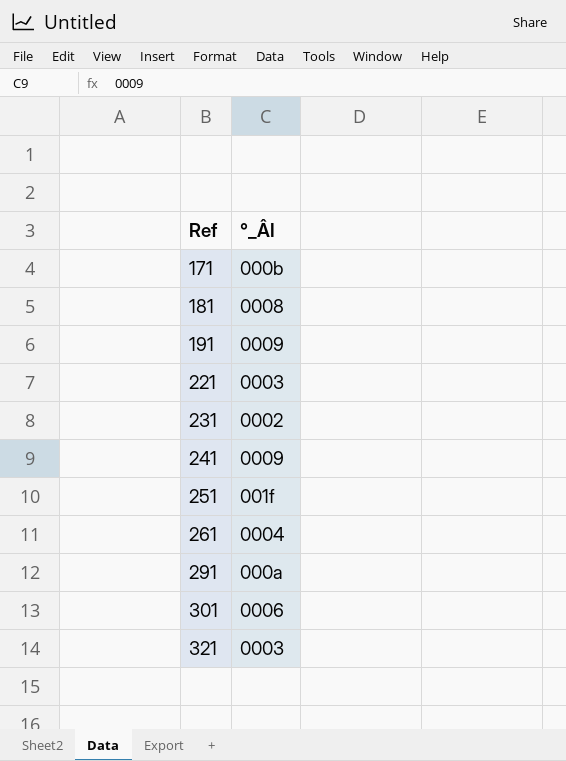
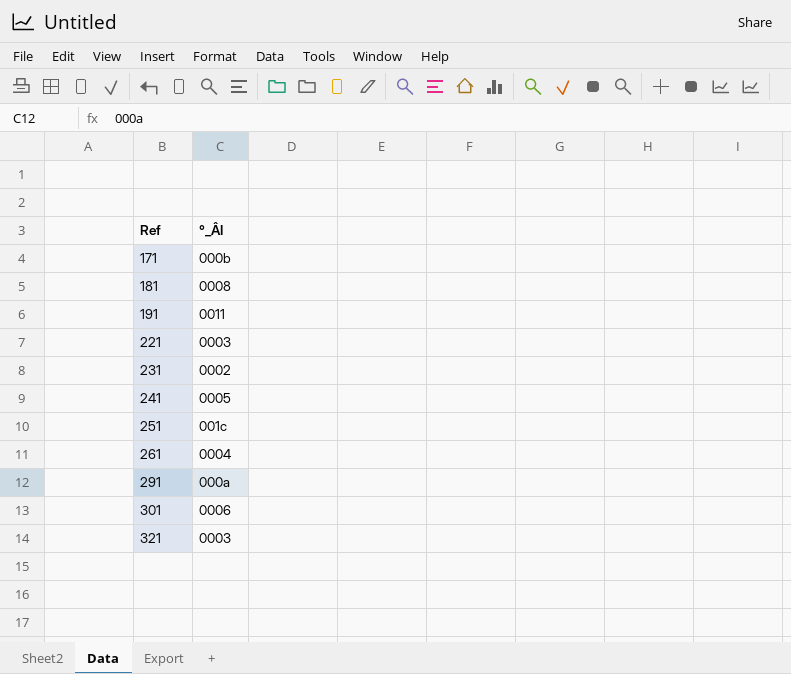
191 | °_ÂI: 0009 -> 0011
241 | °_ÂI: 0009 -> 0005
251 | °_ÂI: 001f -> 001c

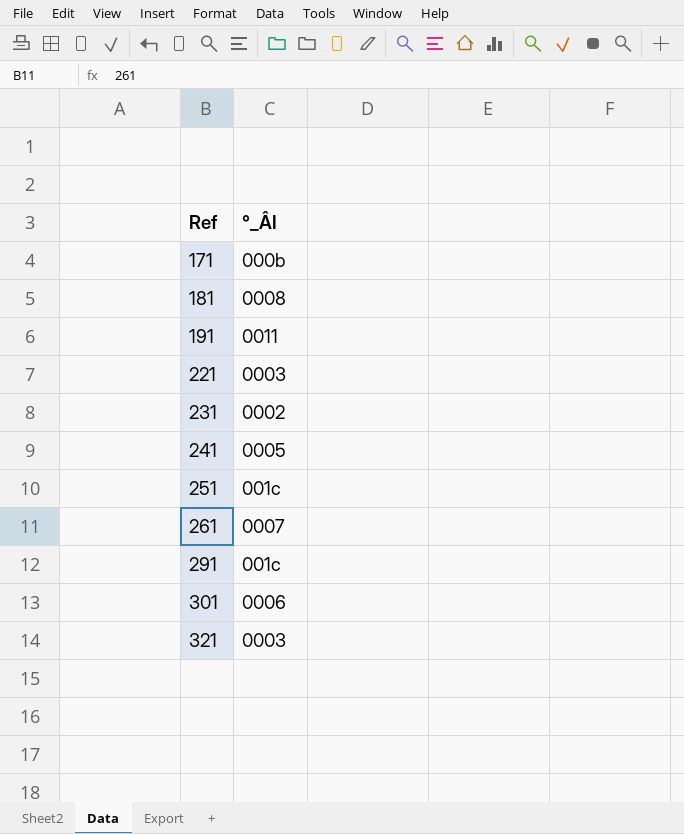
261 | °_ÂI: 0004 -> 0007
291 | °_ÂI: 000a -> 001c

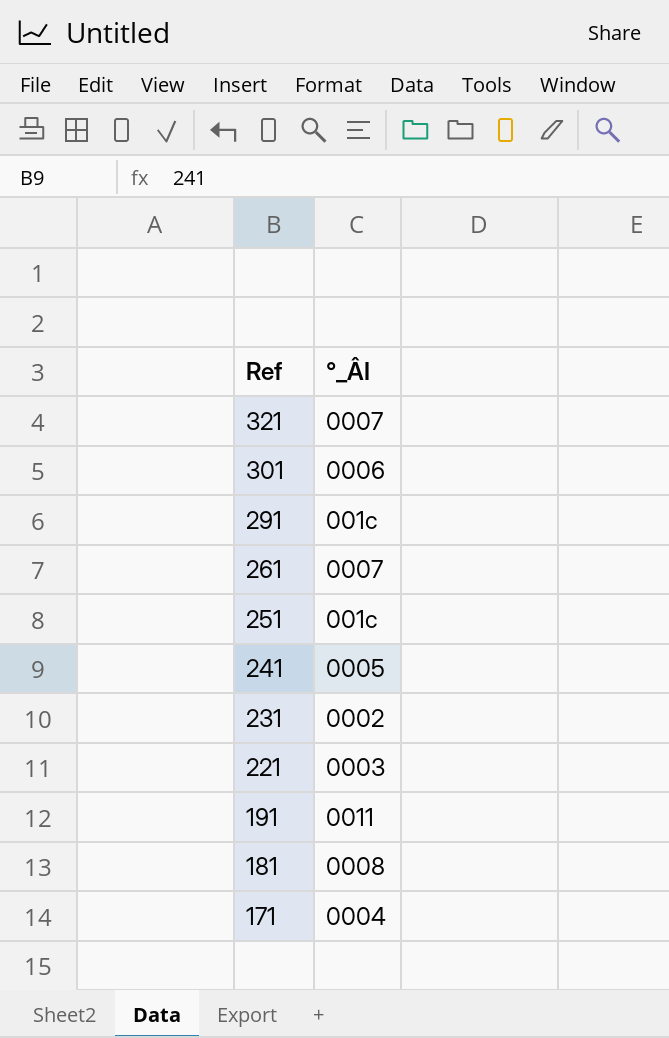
row order: Ref ascending -> Ref descending
321 | °_ÂI: 0003 -> 0007
171 | °_ÂI: 000b -> 0004

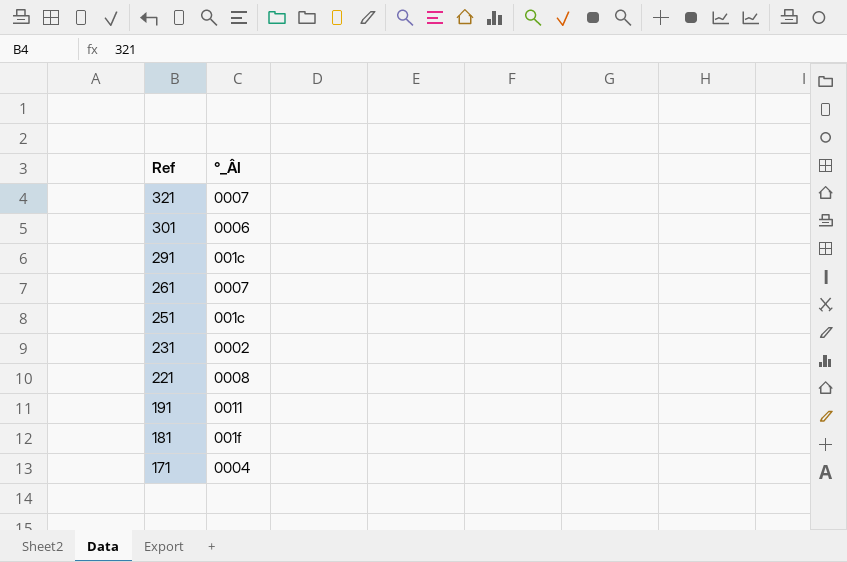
row 241: 0005 -> none
221 | °_ÂI: 0003 -> 0008
181 | °_ÂI: 0008 -> 001f

